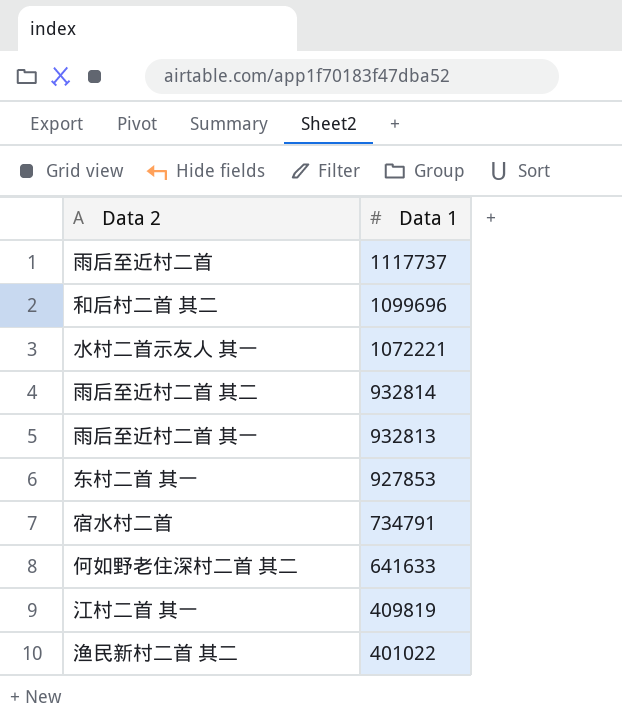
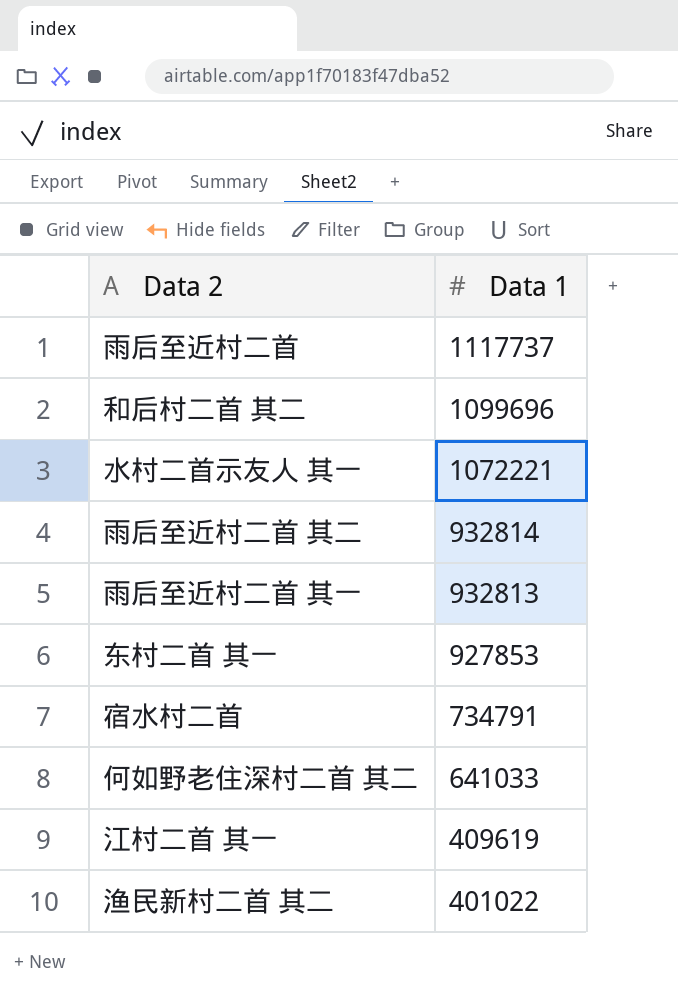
何如野老住深村二首 其二 | Data 1: 641633 -> 641033
江村二首 其一 | Data 1: 409819 -> 409619

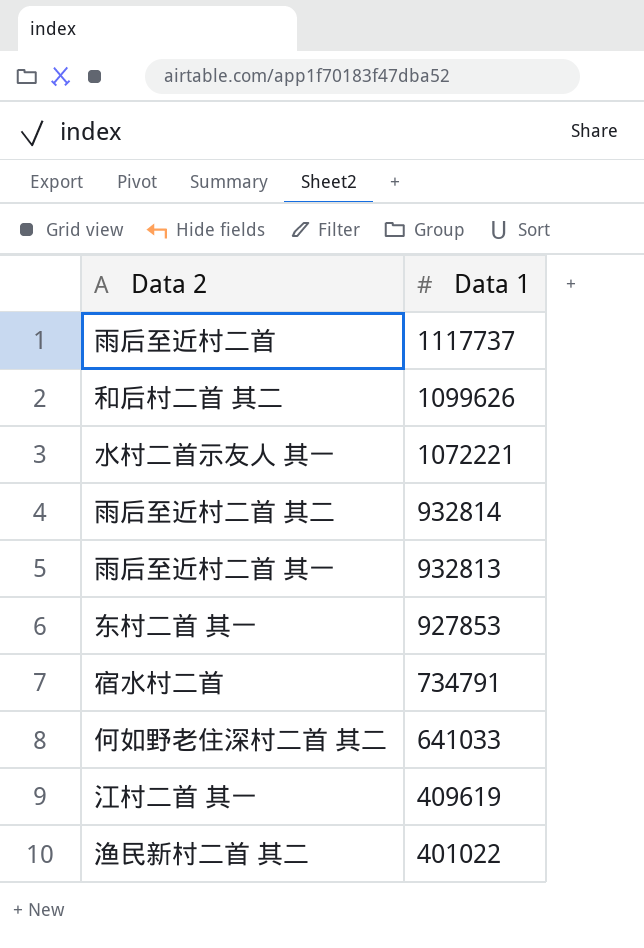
和后村二首 其二 | Data 1: 1099696 -> 1099626

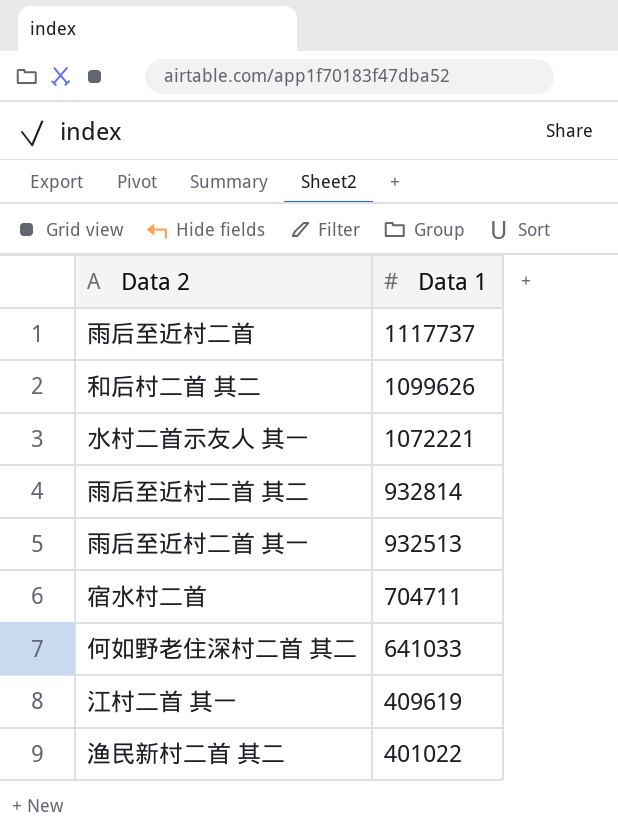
row 东村二首 其一: 927853 -> none
雨后至近村二首 其一 | Data 1: 932813 -> 932513
宿水村二首 | Data 1: 734791 -> 704711

